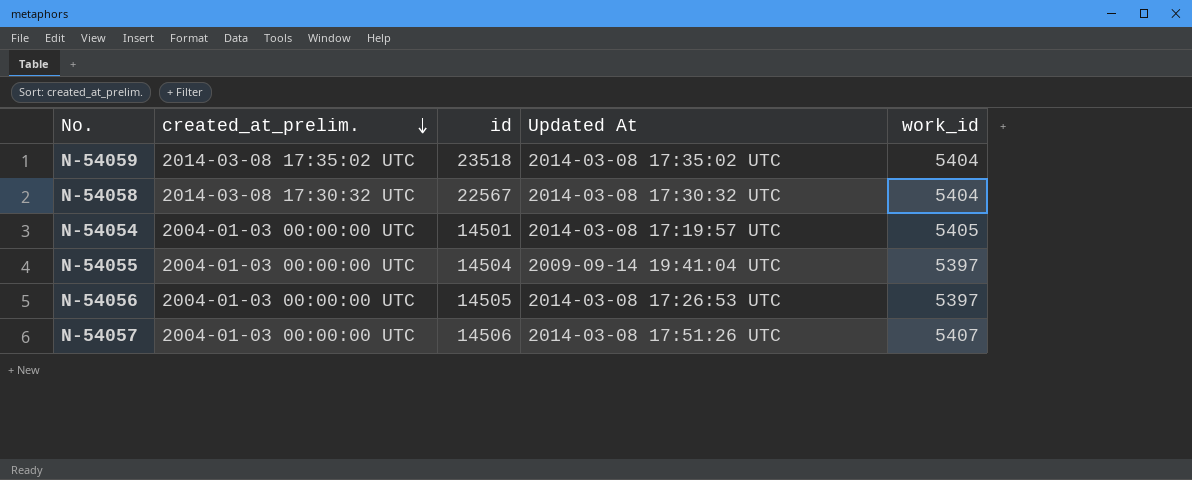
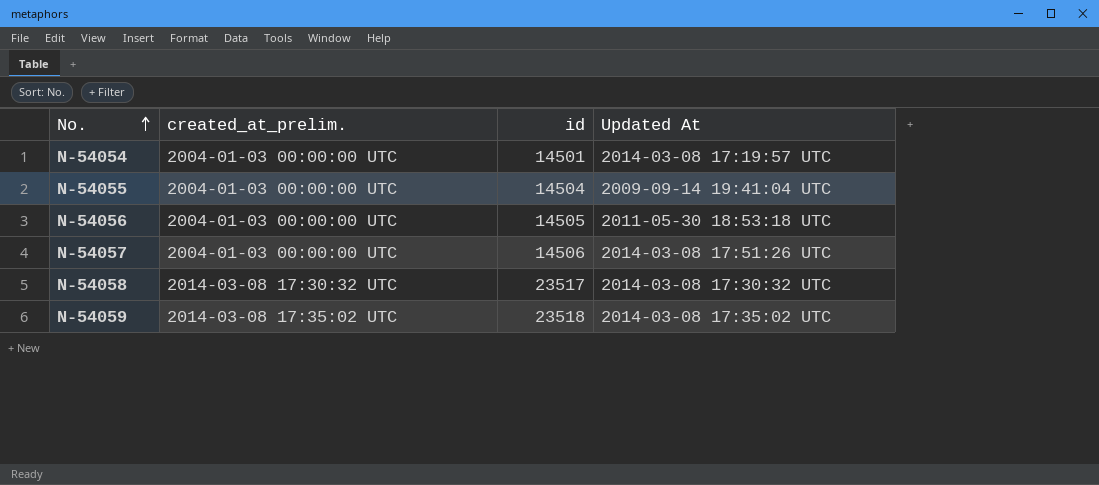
row order: created_at_prelim. descending -> No. ascending
column work_id | position: 5 -> none
N-54056 | Updated At: 2014-03-08 17:26:53 UTC -> 2011-05-30 18:53:18 UTC
N-54058 | id: 22567 -> 23517

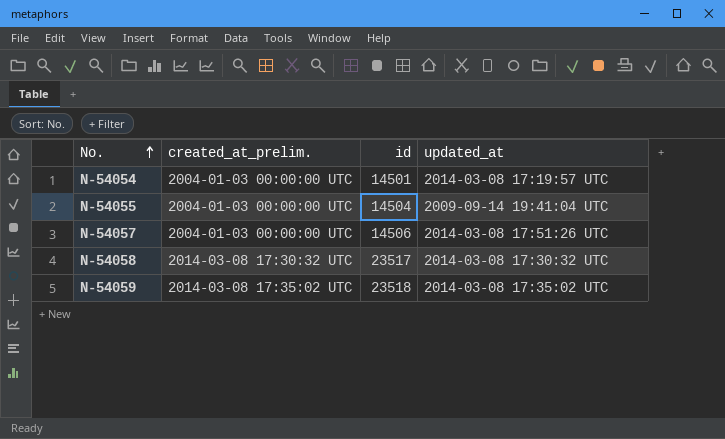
column name: Updated At -> updated_at
row N-54056: 2004-01-03 00:00:00 UTC | 14505 | 2011-05-30 18:53:18 UTC -> none

